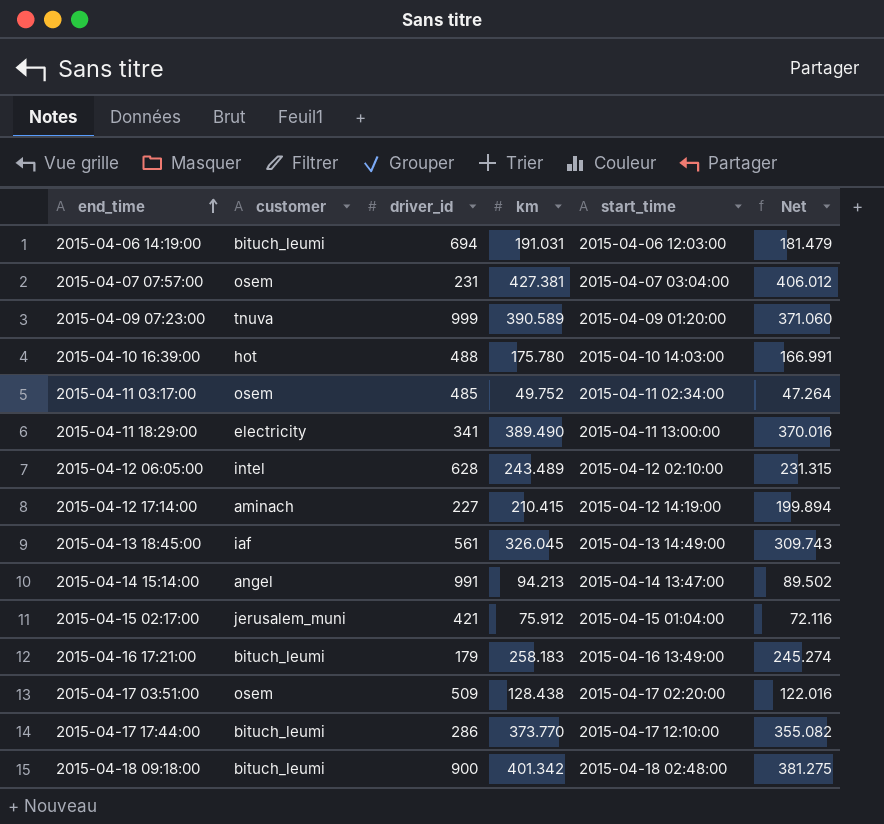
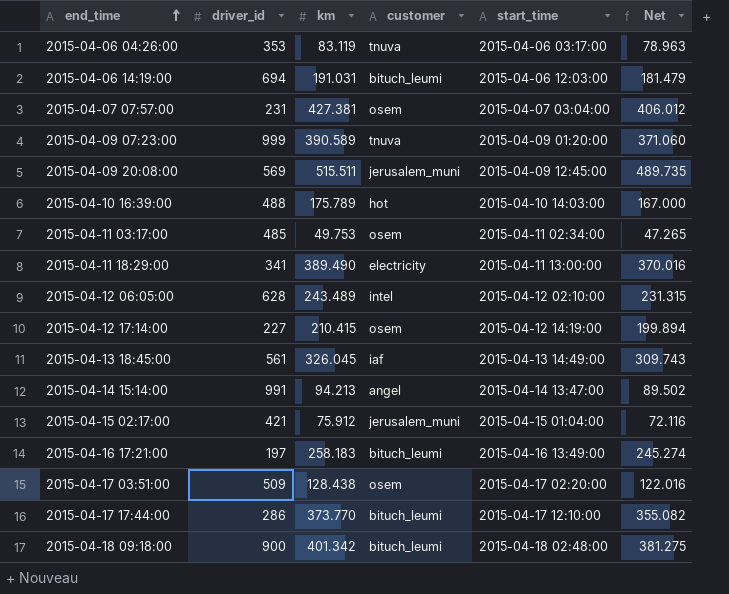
column customer | position: 2 -> 4
row 2015-04-06 04:26:00: none -> 353 | 83.119 | tnuva | 2015-04-06 03:17:00 | 78.963
row 2015-04-09 20:08:00: none -> 569 | 515.511 | jerusalem_muni | 2015-04-09 12:45:00 | 489.735
2015-04-10 16:39:00 | km: 175.780 -> 175.789
2015-04-10 16:39:00 | Net: 166.991 -> 167.000
2015-04-11 03:17:00 | km: 49.752 -> 49.753
2015-04-11 03:17:00 | Net: 47.264 -> 47.265
2015-04-12 17:14:00 | customer: aminach -> osem
2015-04-16 17:21:00 | driver_id: 179 -> 197

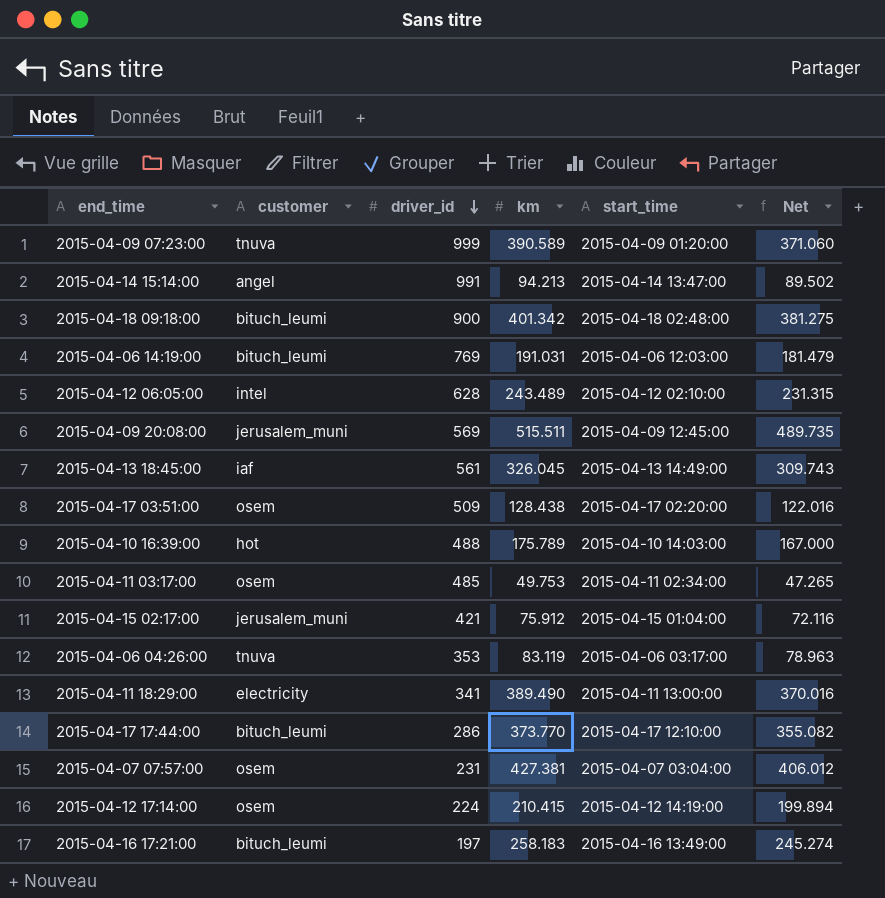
row order: end_time ascending -> driver_id descending
column customer | position: 4 -> 2
2015-04-06 14:19:00 | driver_id: 694 -> 769
2015-04-12 17:14:00 | driver_id: 227 -> 224

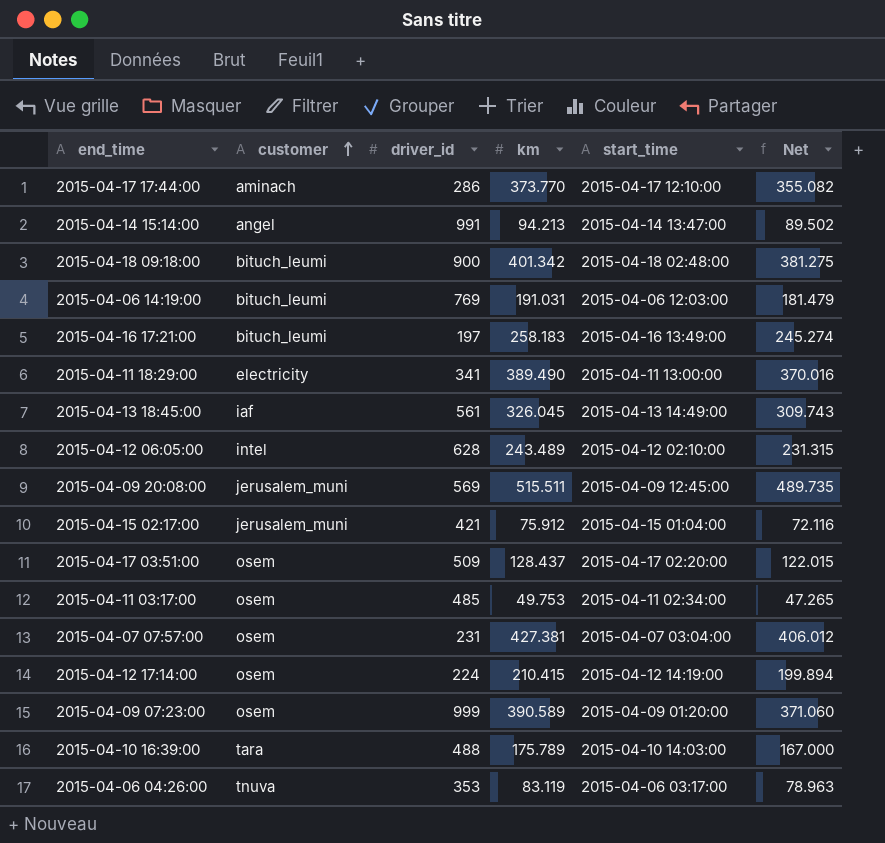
row order: driver_id descending -> customer ascending
2015-04-17 17:44:00 | customer: bituch_leumi -> aminach
2015-04-17 03:51:00 | km: 128.438 -> 128.437
2015-04-17 03:51:00 | Net: 122.016 -> 122.015
2015-04-09 07:23:00 | customer: tnuva -> osem
2015-04-10 16:39:00 | customer: hot -> tara

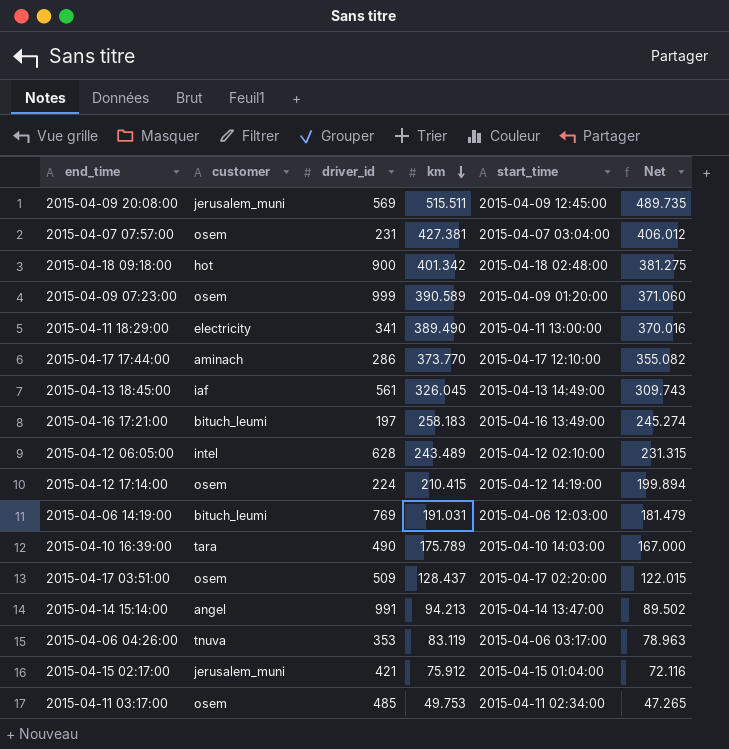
row order: customer ascending -> km descending
2015-04-18 09:18:00 | customer: bituch_leumi -> hot
2015-04-10 16:39:00 | driver_id: 488 -> 490

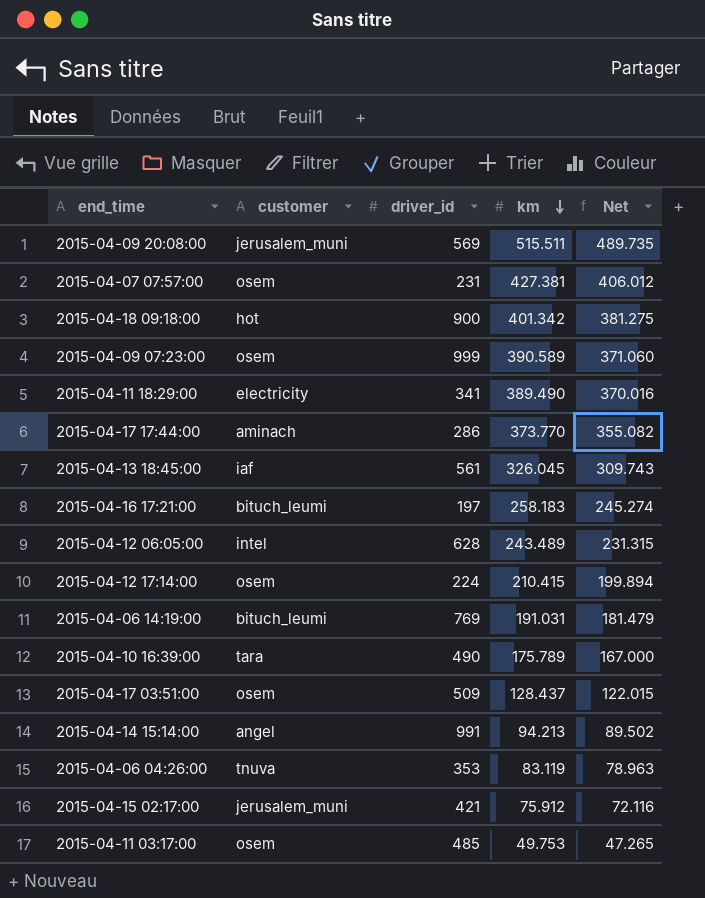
column start_time | position: 5 -> none

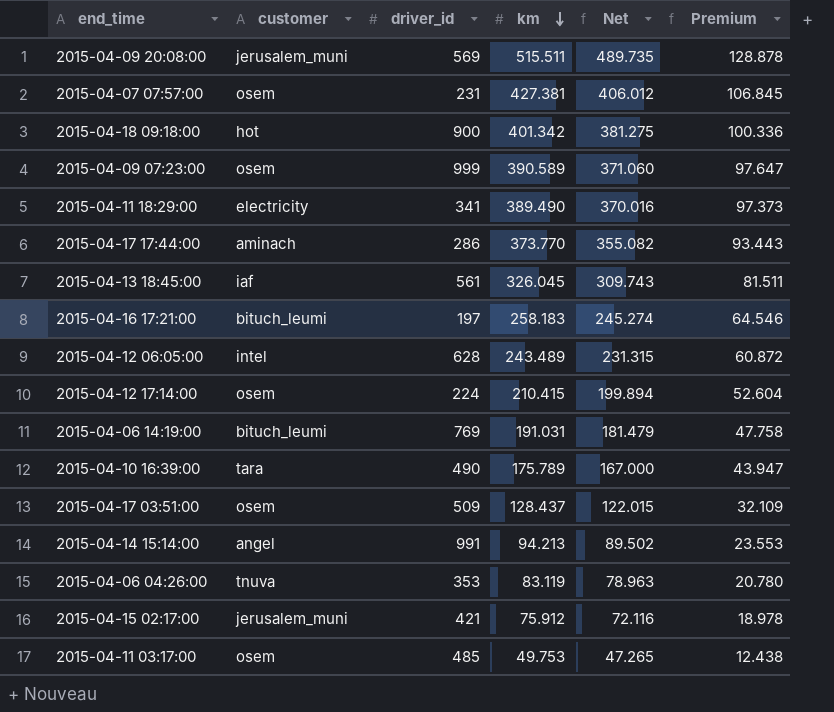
column Premium | formula: none -> [km] * 0.25

